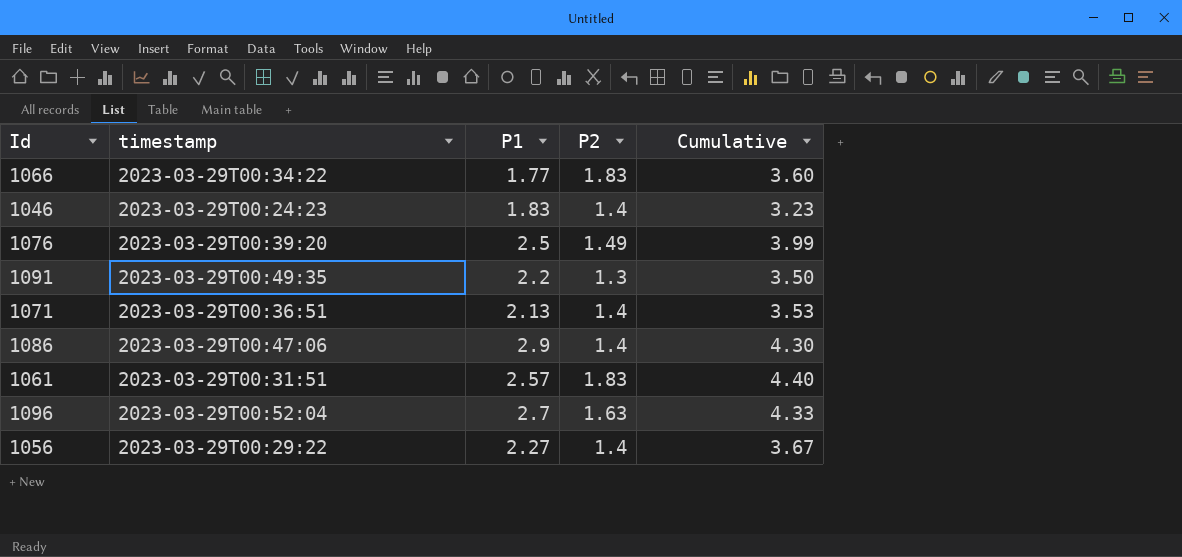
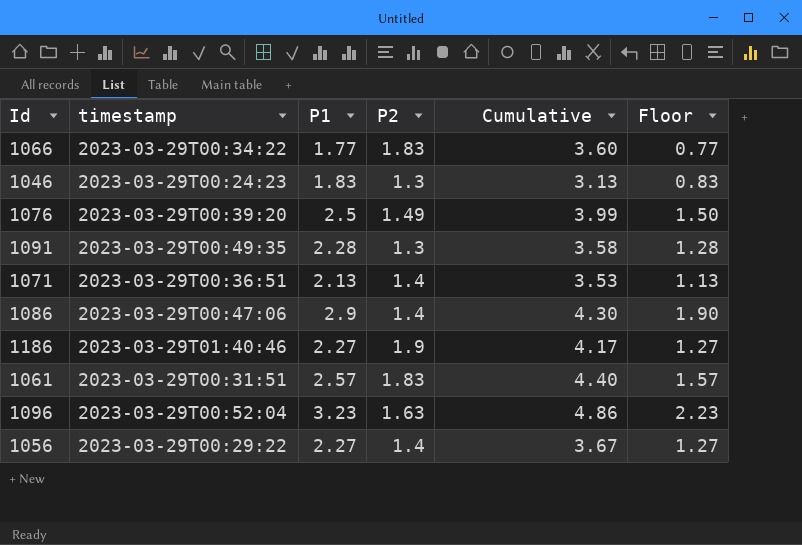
column Floor | formula: none -> [P1] - 1
1046 | P2: 1.4 -> 1.3
1046 | Cumulative: 3.23 -> 3.13
1091 | P1: 2.2 -> 2.28
1091 | Cumulative: 3.50 -> 3.58
row 1186: none -> 2023-03-29T01:40:46 | 2.27 | 1.9 | 4.17 | 1.27
1096 | P1: 2.7 -> 3.23
1096 | Cumulative: 4.33 -> 4.86

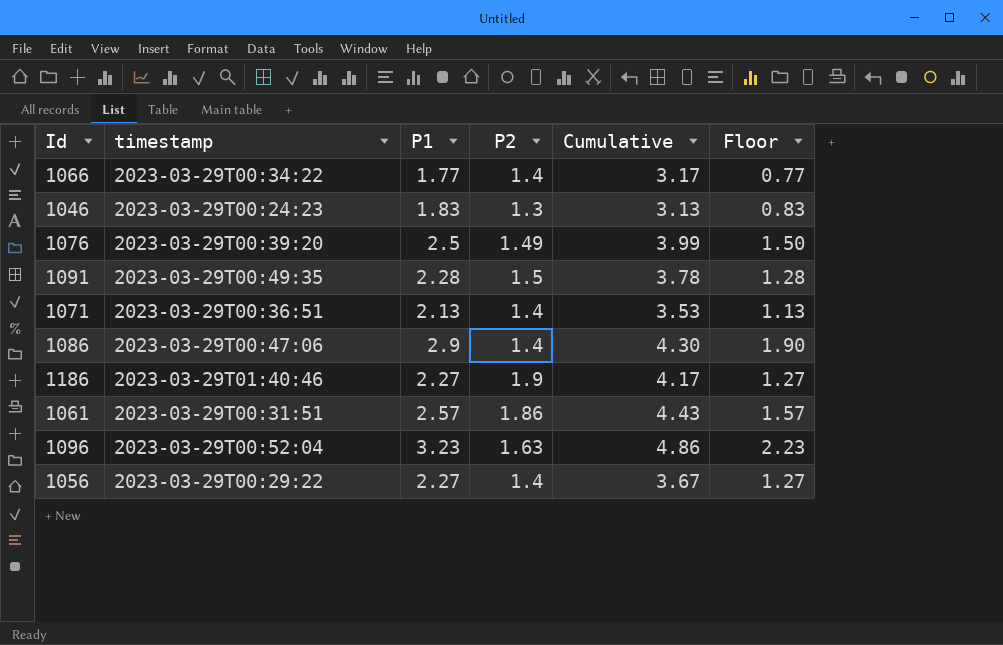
1066 | P2: 1.83 -> 1.4
1066 | Cumulative: 3.60 -> 3.17
1091 | P2: 1.3 -> 1.5
1091 | Cumulative: 3.58 -> 3.78
1061 | P2: 1.83 -> 1.86
1061 | Cumulative: 4.40 -> 4.43

